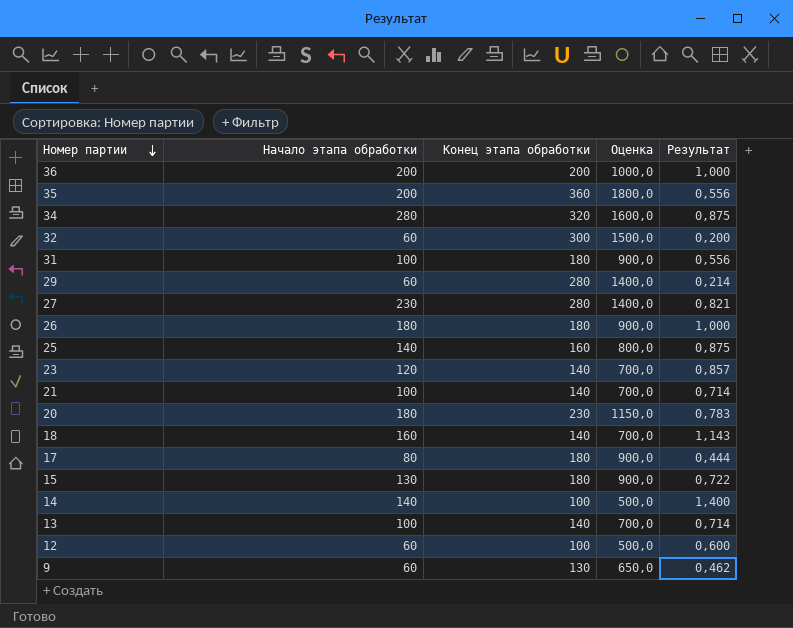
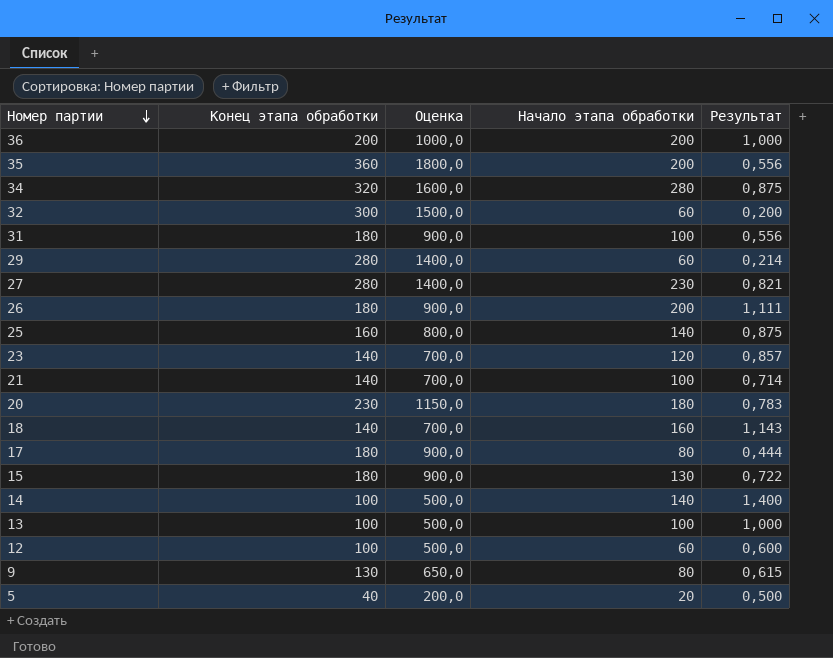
column Начало этапа обработки | position: 2 -> 4
26 | Начало этапа обработки: 180 -> 200
26 | Результат: 1,000 -> 1,111
13 | Конец этапа обработки: 140 -> 100
13 | Оценка: 700,0 -> 500,0
13 | Результат: 0,714 -> 1,000
9 | Начало этапа обработки: 60 -> 80
9 | Результат: 0,462 -> 0,615
row 5: none -> 40 | 200,0 | 20 | 0,500

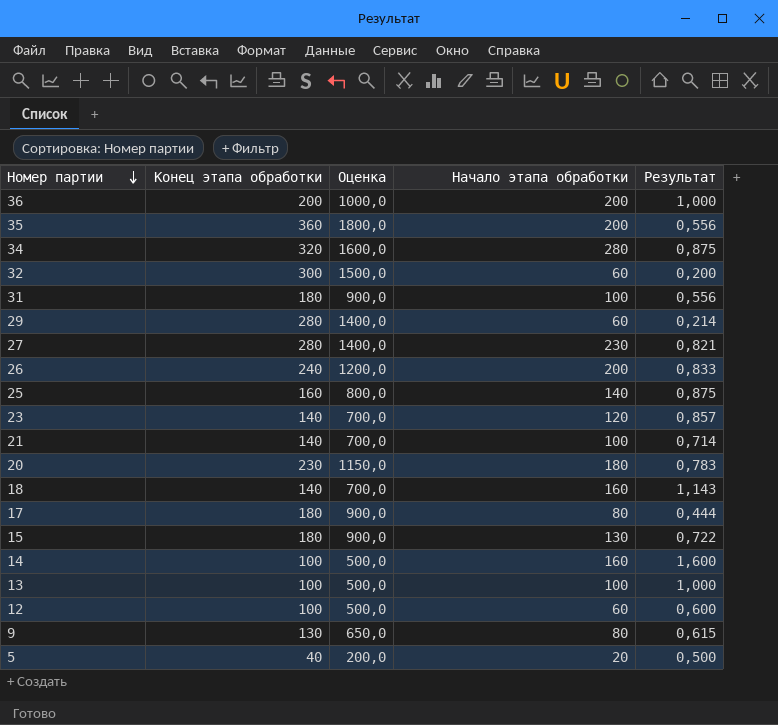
26 | Конец этапа обработки: 180 -> 240
26 | Оценка: 900,0 -> 1200,0
26 | Результат: 1,111 -> 0,833
14 | Начало этапа обработки: 140 -> 160
14 | Результат: 1,400 -> 1,600

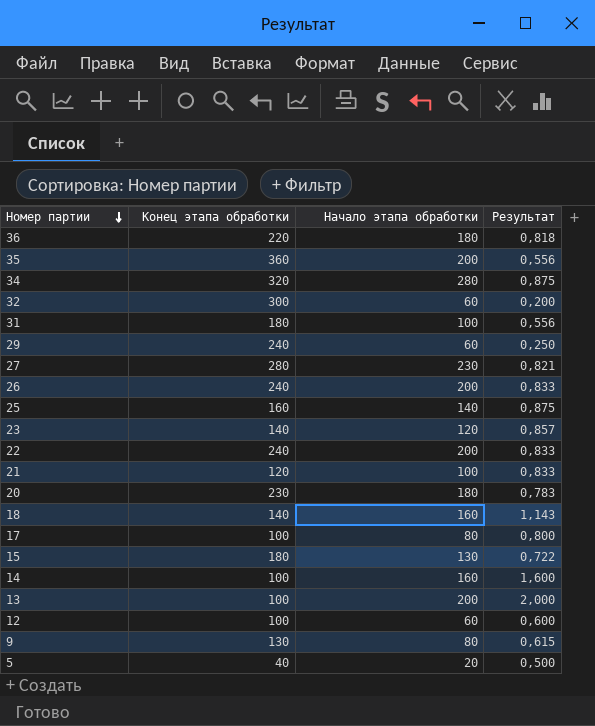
column Оценка | formula: [Конец этапа обработки] * 5 -> none
36 | Конец этапа обработки: 200 -> 220
36 | Начало этапа обработки: 200 -> 180
36 | Результат: 1,000 -> 0,818
29 | Конец этапа обработки: 280 -> 240
29 | Результат: 0,214 -> 0,250
row 22: none -> 240 | 200 | 0,833
21 | Конец этапа обработки: 140 -> 120
21 | Результат: 0,714 -> 0,833
17 | Конец этапа обработки: 180 -> 100
17 | Результат: 0,444 -> 0,800
13 | Начало этапа обработки: 100 -> 200
13 | Результат: 1,000 -> 2,000

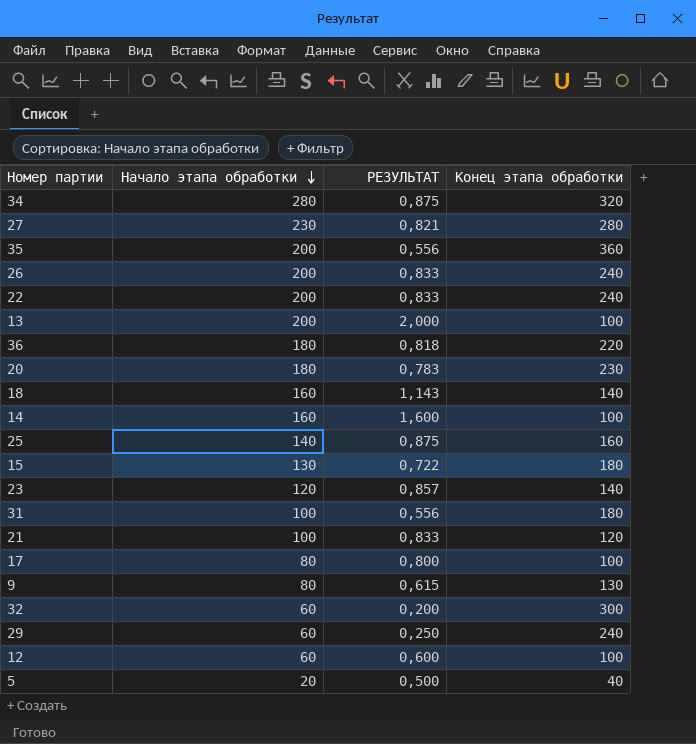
row order: Номер партии descending -> Начало этапа обработки descending
column name: Результат -> РЕЗУЛЬТАТ
column Конец этапа обработки | position: 2 -> 4

